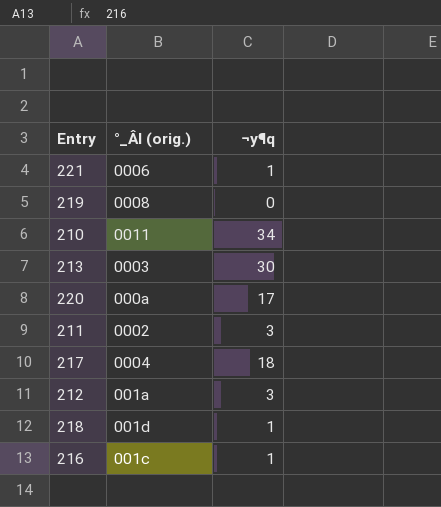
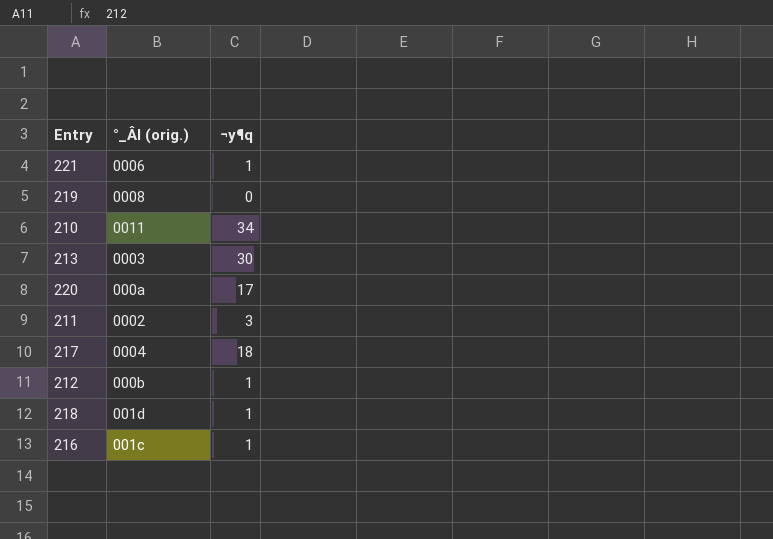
212 | °_ÂI (orig.): 001a -> 000b
212 | ¬y¶q: 3 -> 1

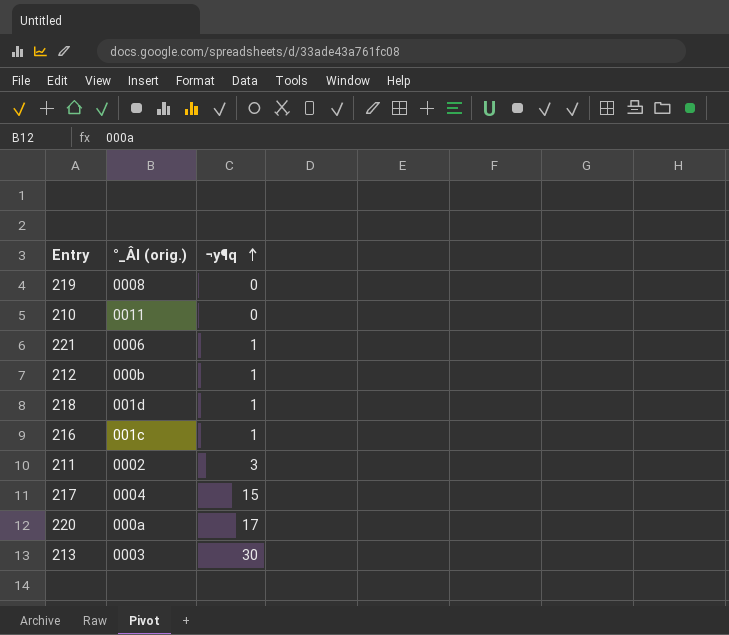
row order: none -> ¬y¶q ascending
210 | ¬y¶q: 34 -> 0
217 | ¬y¶q: 18 -> 15

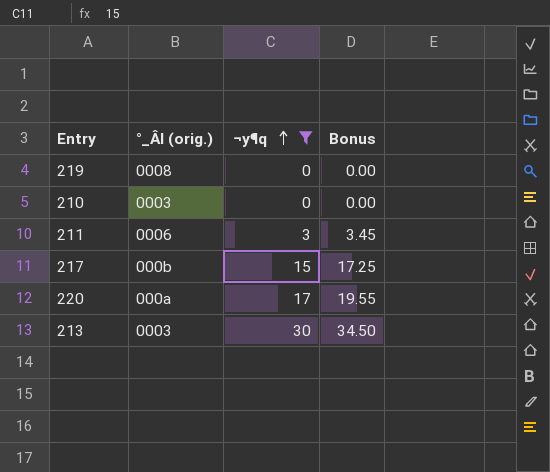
filter: none -> ¬y¶q != 1
column Bonus | formula: none -> [¬y¶q] * 1.15
210 | °_ÂI (orig.): 0011 -> 0003
211 | °_ÂI (orig.): 0002 -> 0006
217 | °_ÂI (orig.): 0004 -> 000b

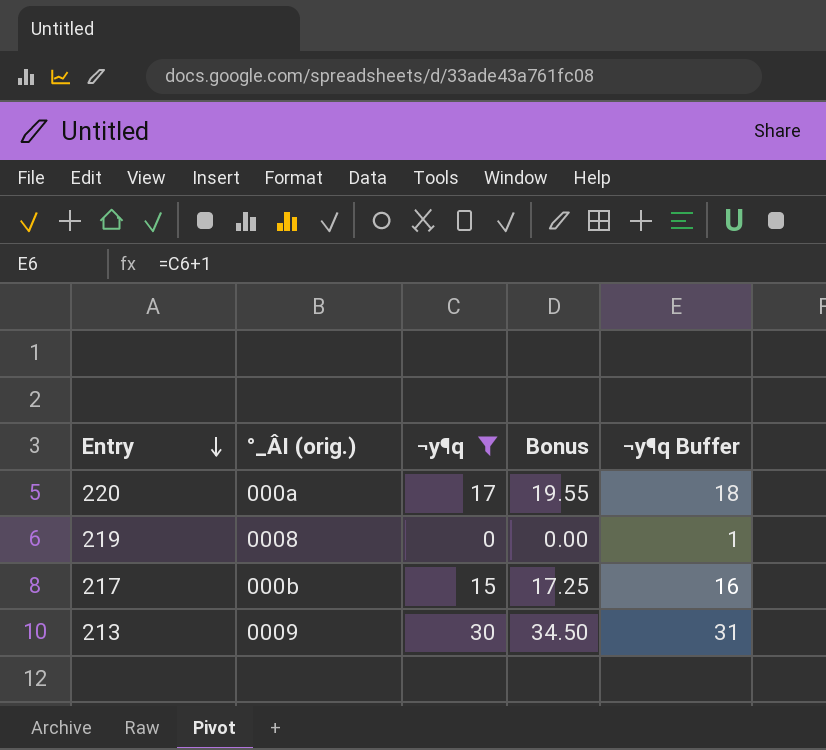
row order: ¬y¶q ascending -> Entry descending
column ¬y¶q Buffer | formula: none -> [¬y¶q] + 1
row 210: 0003 | 0 | 0.00 -> none
row 211: 0006 | 3 | 3.45 -> none
213 | °_ÂI (orig.): 0003 -> 0009

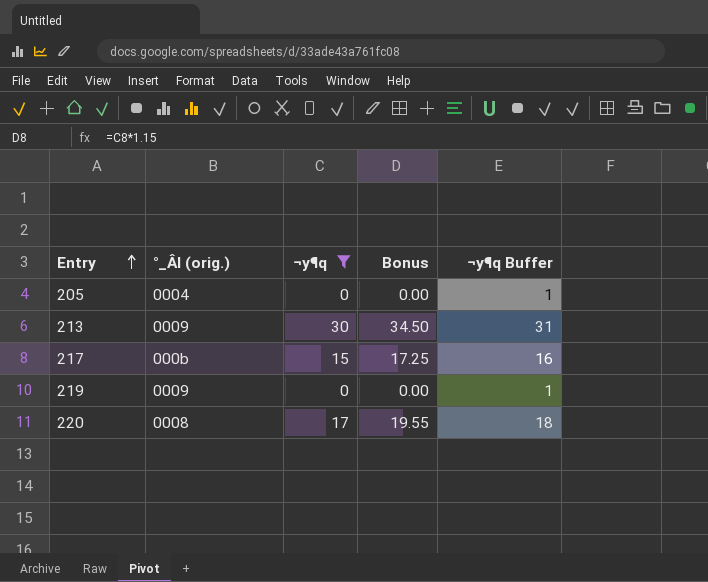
row order: Entry descending -> Entry ascending
row 205: none -> 0004 | 0 | 0.00 | 1
219 | °_ÂI (orig.): 0008 -> 0009
220 | °_ÂI (orig.): 000a -> 0008

